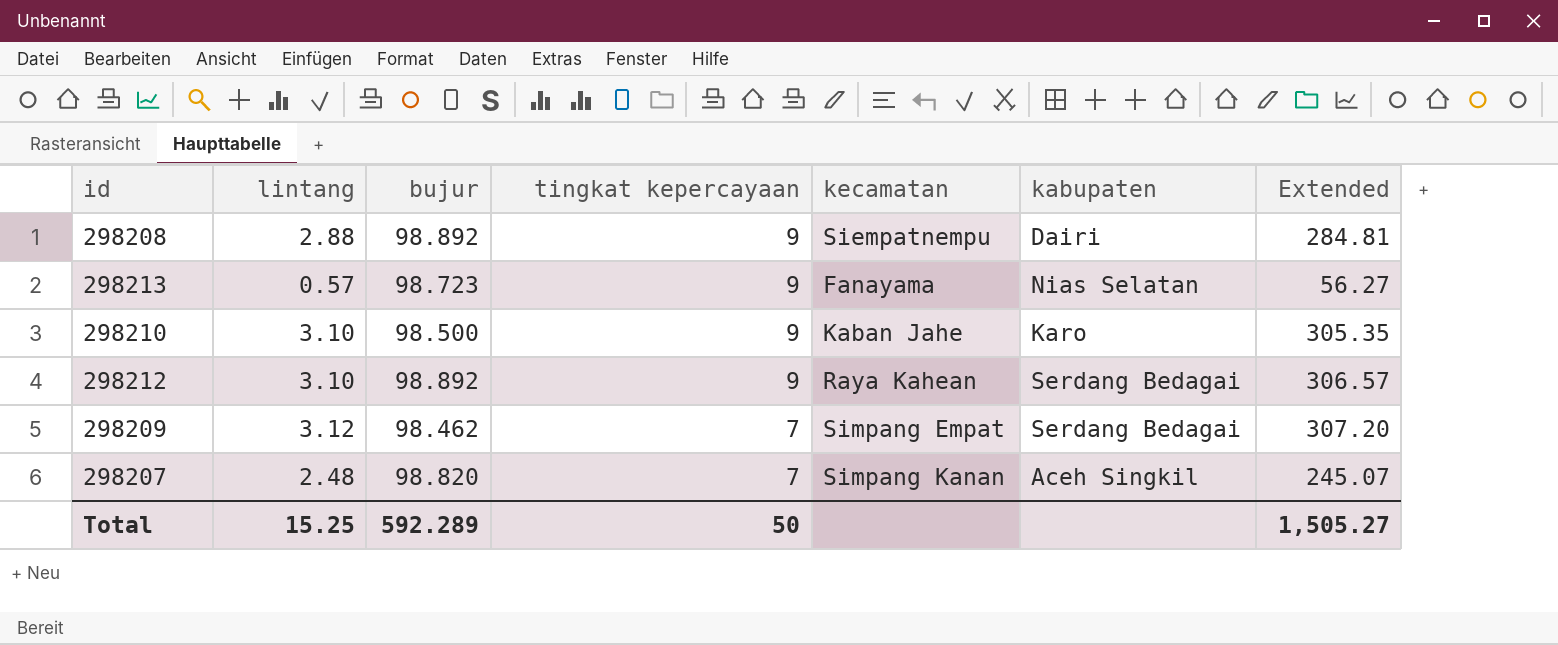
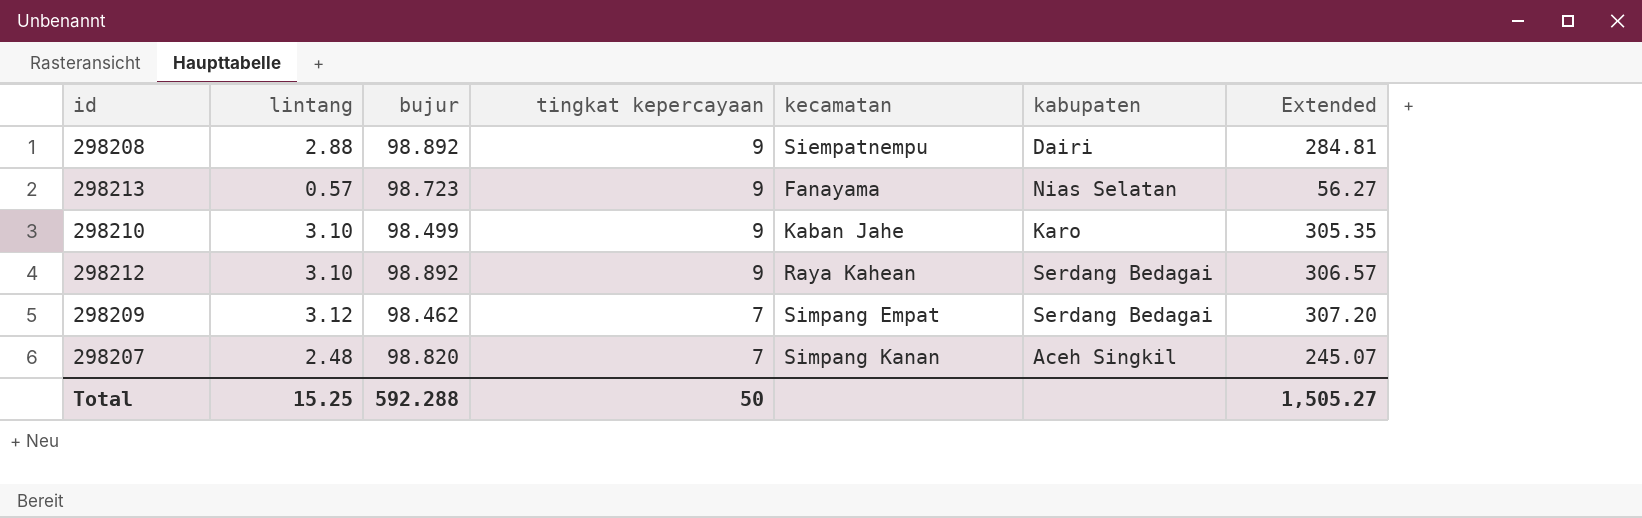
298210 | bujur: 98.500 -> 98.499
Total | bujur: 592.289 -> 592.288

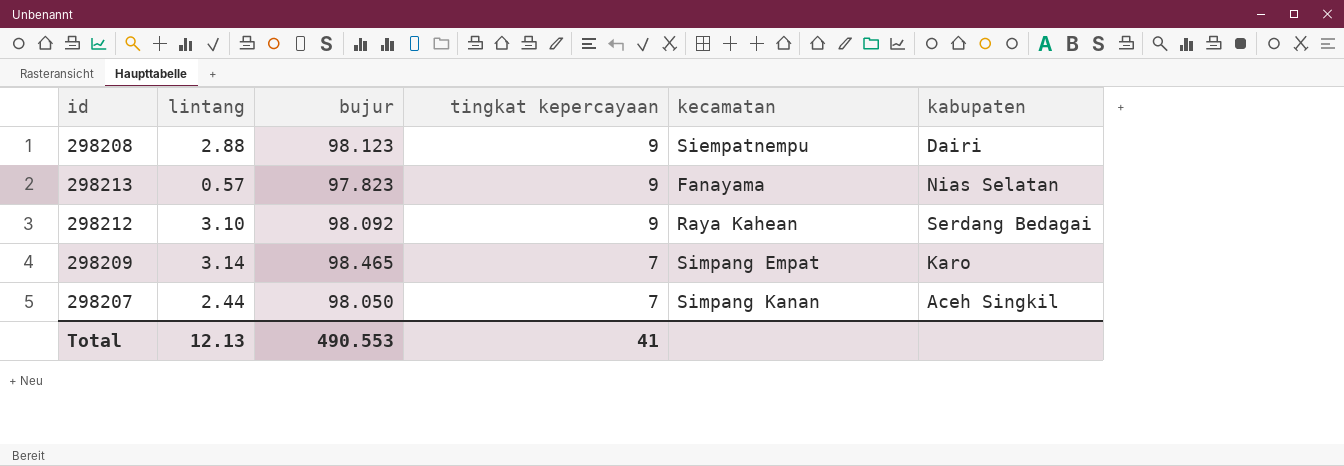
column Extended | formula: [lintang] * [bujur] -> none
row 298210: 3.10 | 98.499 | 9 | Kaban Jahe | Karo | 305.35 -> none
298208 | bujur: 98.892 -> 98.123
298213 | bujur: 98.723 -> 97.823
298212 | bujur: 98.892 -> 98.092
298209 | lintang: 3.12 -> 3.14
298209 | bujur: 98.462 -> 98.465
298209 | kabupaten: Serdang Bedagai -> Karo
298207 | lintang: 2.48 -> 2.44
298207 | bujur: 98.820 -> 98.050
Total | lintang: 15.25 -> 12.13
Total | bujur: 592.288 -> 490.553
Total | tingkat kepercayaan: 50 -> 41

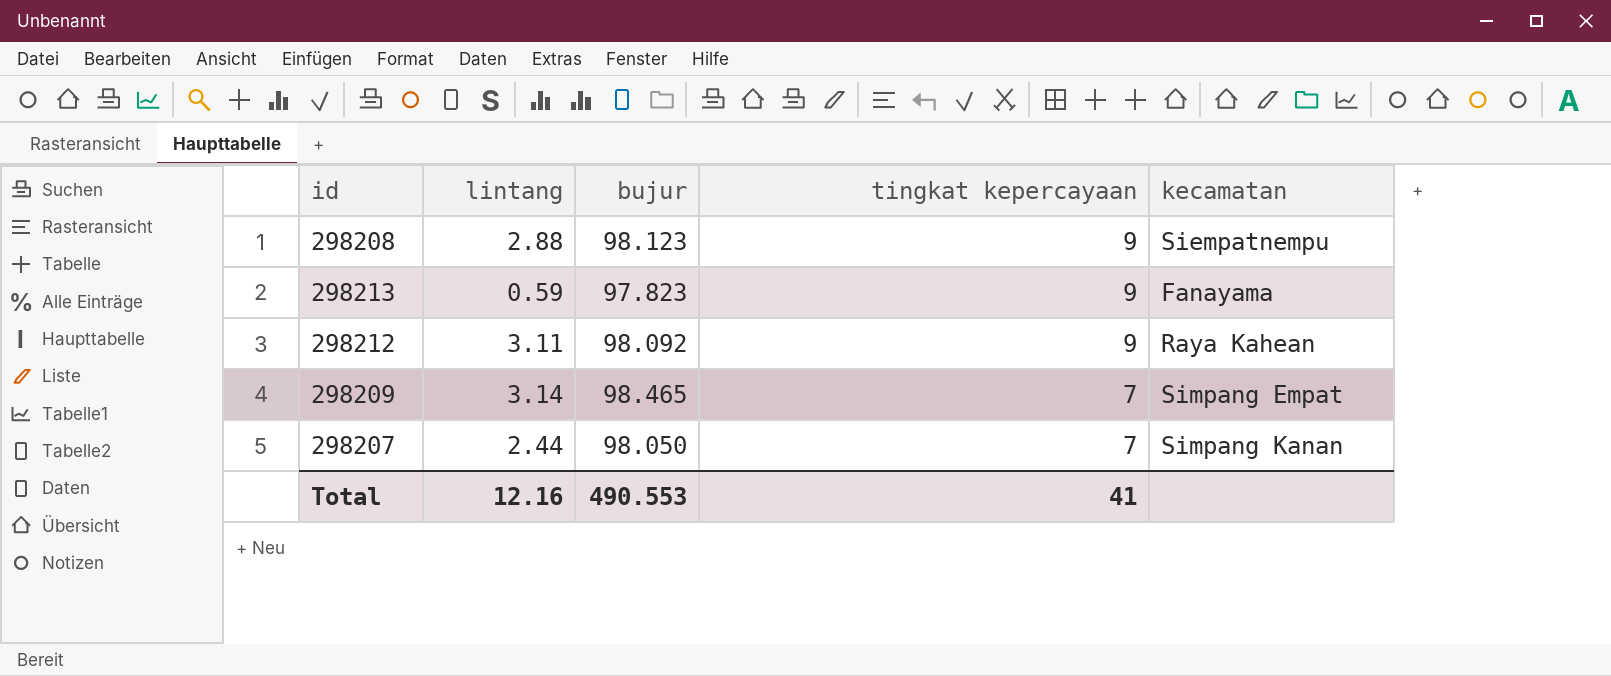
column kabupaten | position: 6 -> none
298213 | lintang: 0.57 -> 0.59
298212 | lintang: 3.10 -> 3.11
Total | lintang: 12.13 -> 12.16

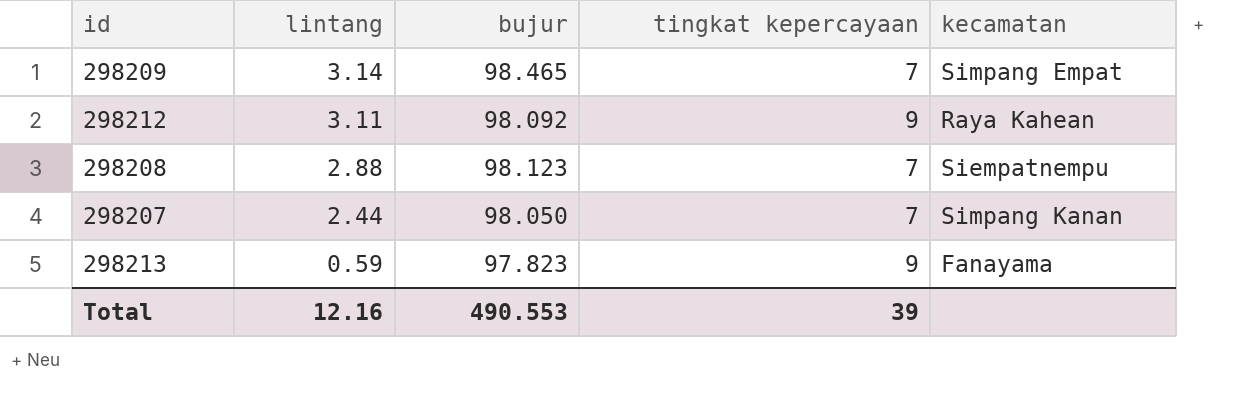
row order: tingkat kepercayaan descending -> lintang descending
298208 | tingkat kepercayaan: 9 -> 7
Total | tingkat kepercayaan: 41 -> 39

